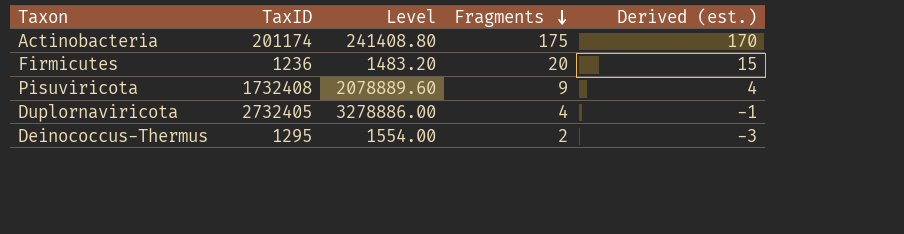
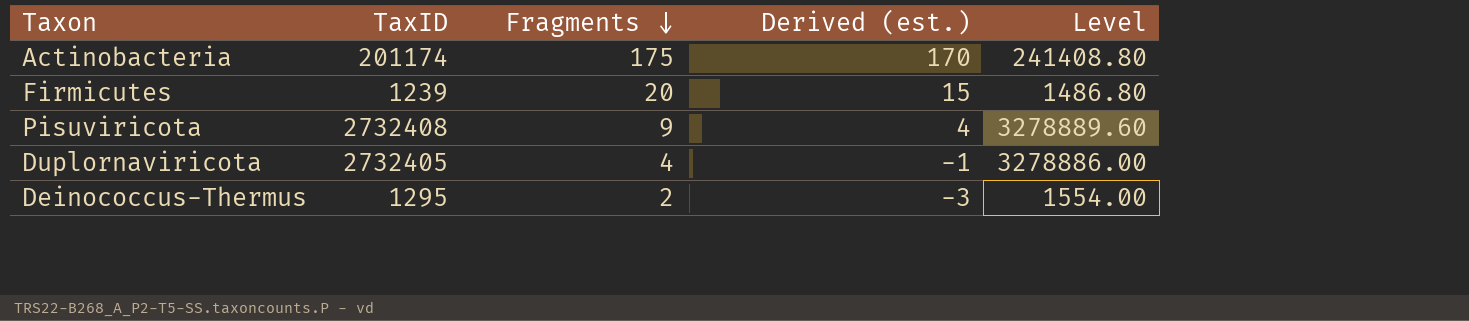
column Level | position: 3 -> 5
Firmicutes | TaxID: 1236 -> 1239
Firmicutes | Level: 1483.20 -> 1486.80
Pisuviricota | TaxID: 1732408 -> 2732408
Pisuviricota | Level: 2078889.60 -> 3278889.60

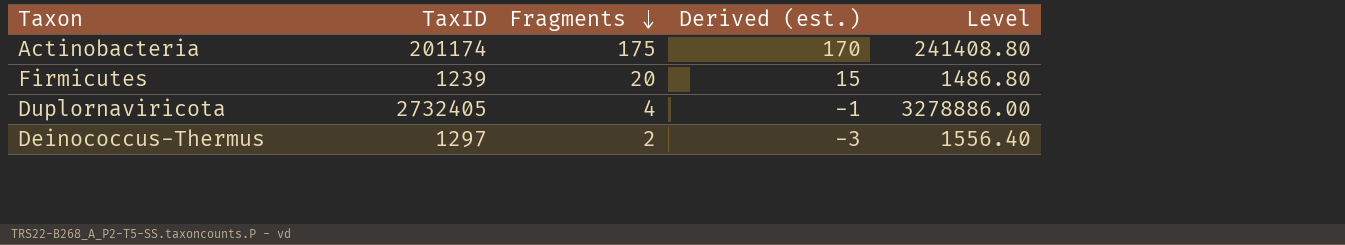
row Pisuviricota: 2732408 | 9 | 4 | 3278889.60 -> none
Deinococcus-Thermus | TaxID: 1295 -> 1297
Deinococcus-Thermus | Level: 1554.00 -> 1556.40

